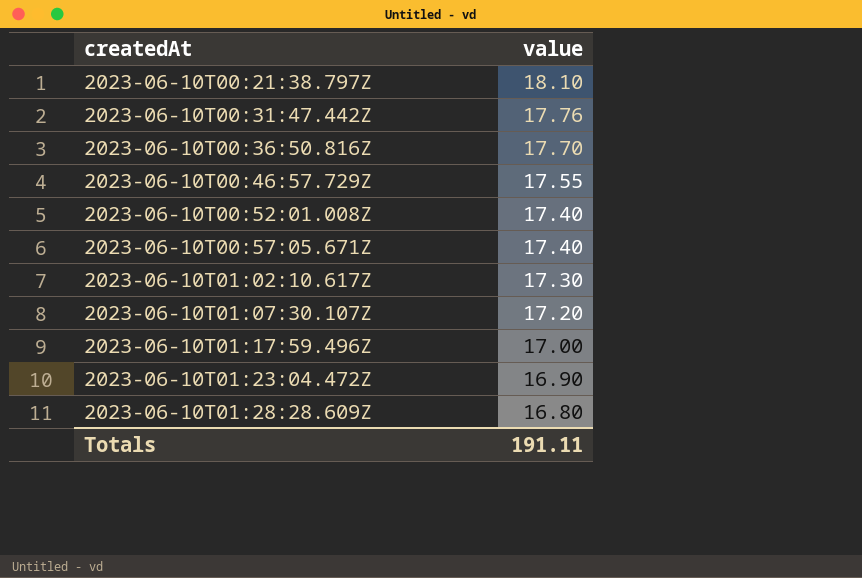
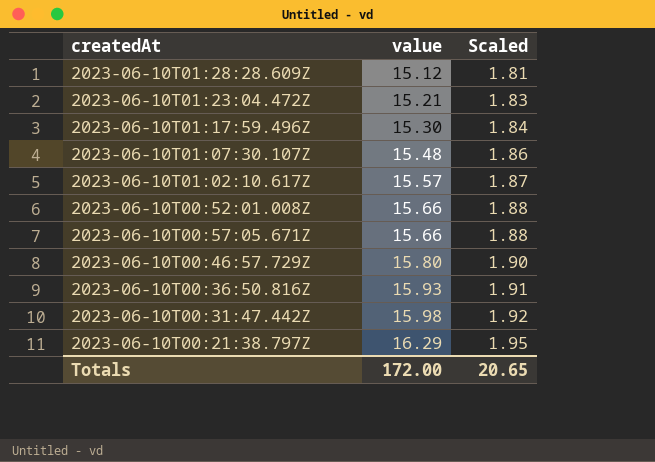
row order: createdAt ascending -> value ascending
column Scaled | formula: none -> [value] * 0.12
2023-06-10T01:28:28.609Z | value: 16.80 -> 15.12
2023-06-10T01:23:04.472Z | value: 16.90 -> 15.21
2023-06-10T01:17:59.496Z | value: 17.00 -> 15.30
2023-06-10T01:07:30.107Z | value: 17.20 -> 15.48
2023-06-10T01:02:10.617Z | value: 17.30 -> 15.57
2023-06-10T00:52:01.008Z | value: 17.40 -> 15.66
2023-06-10T00:57:05.671Z | value: 17.40 -> 15.66
2023-06-10T00:46:57.729Z | value: 17.55 -> 15.80
2023-06-10T00:36:50.816Z | value: 17.70 -> 15.93
2023-06-10T00:31:47.442Z | value: 17.76 -> 15.98
2023-06-10T00:21:38.797Z | value: 18.10 -> 16.29
Totals | value: 191.11 -> 172.00

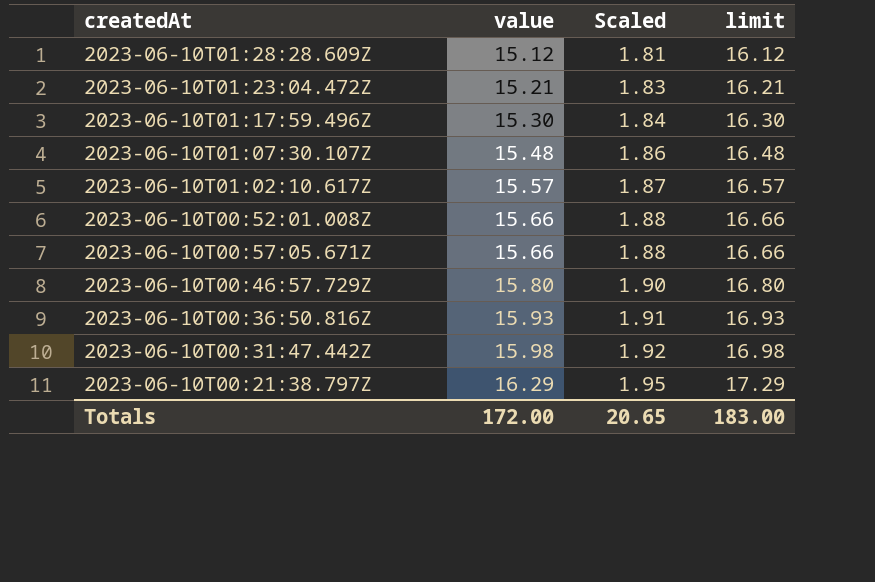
column limit | formula: none -> [value] + 1

